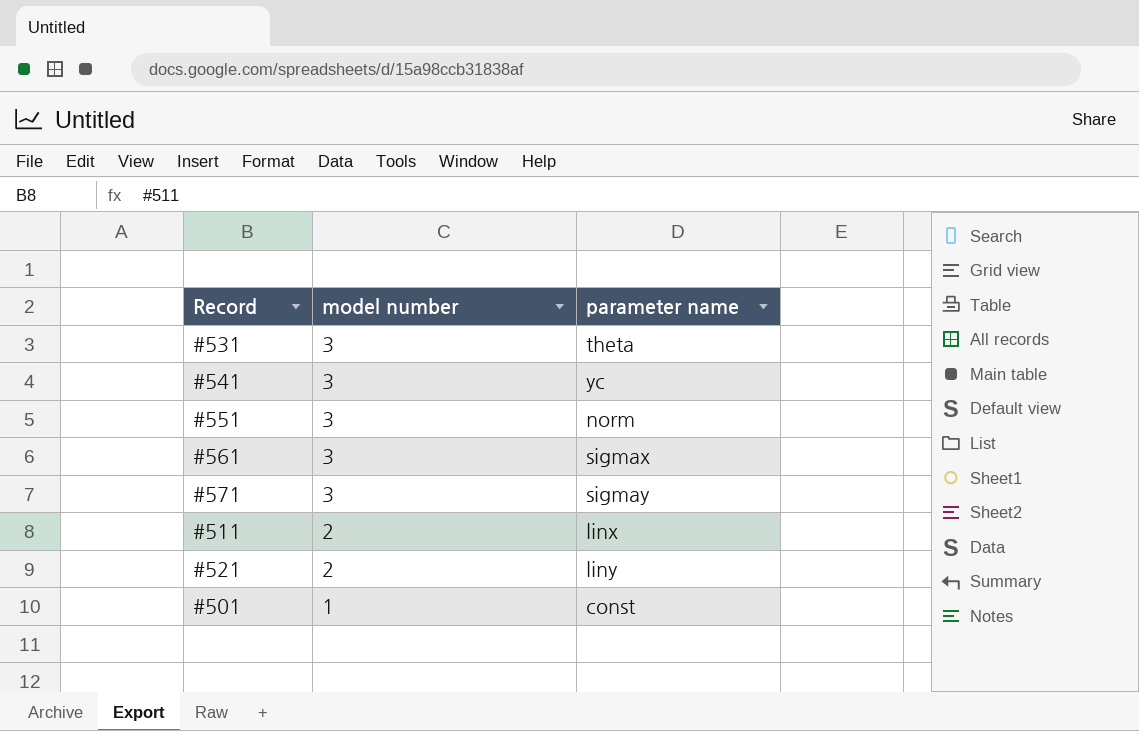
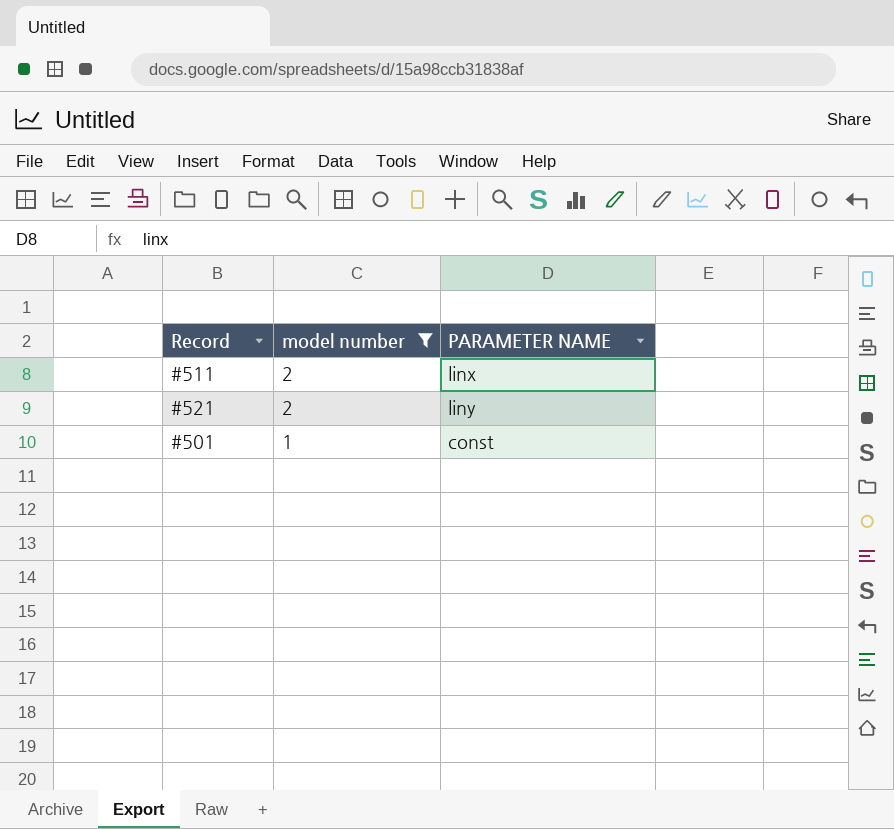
filter: none -> model number != 3
column name: parameter name -> PARAMETER NAME

